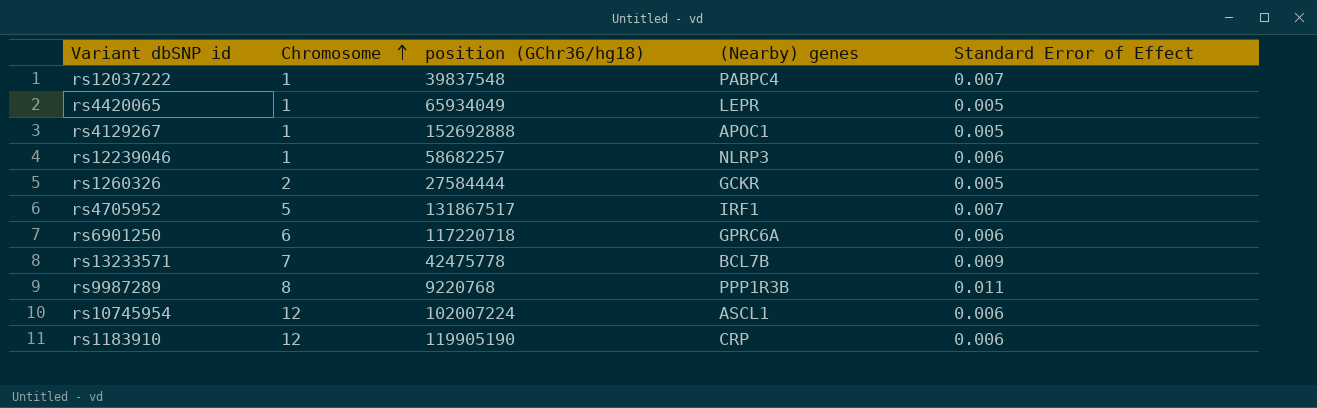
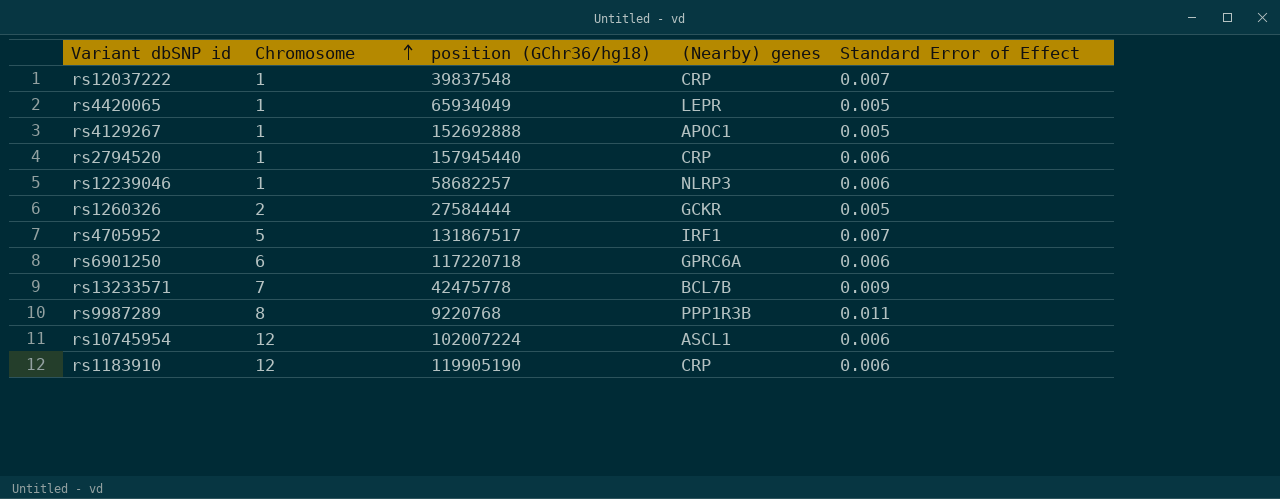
rs12037222 | (Nearby) genes: PABPC4 -> CRP
row rs2794520: none -> 1 | 157945440 | CRP | 0.006

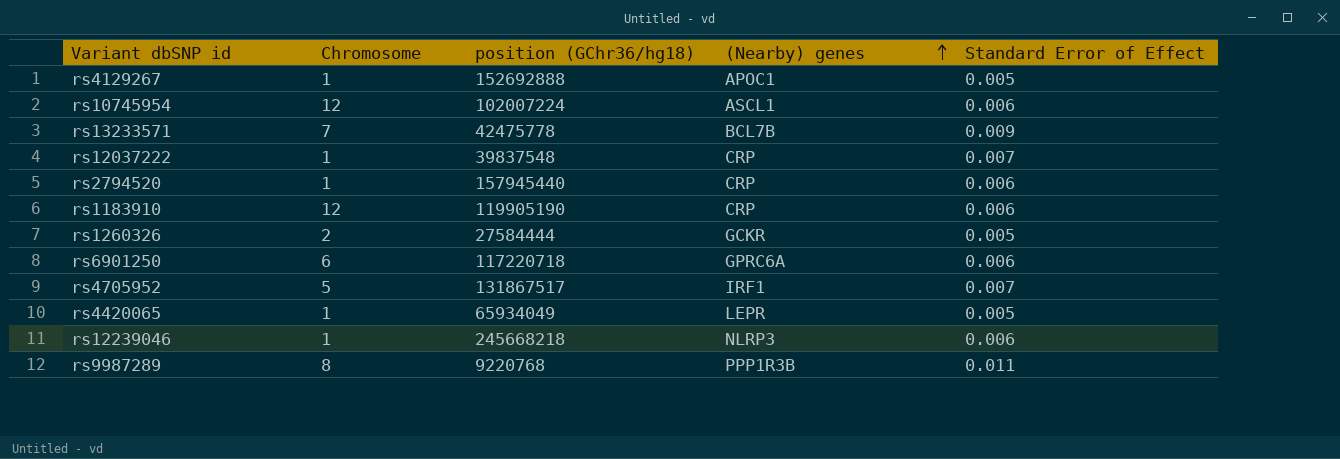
row order: Chromosome ascending -> (Nearby) genes ascending
rs12239046 | position (GChr36/hg18): 58682257 -> 245668218

